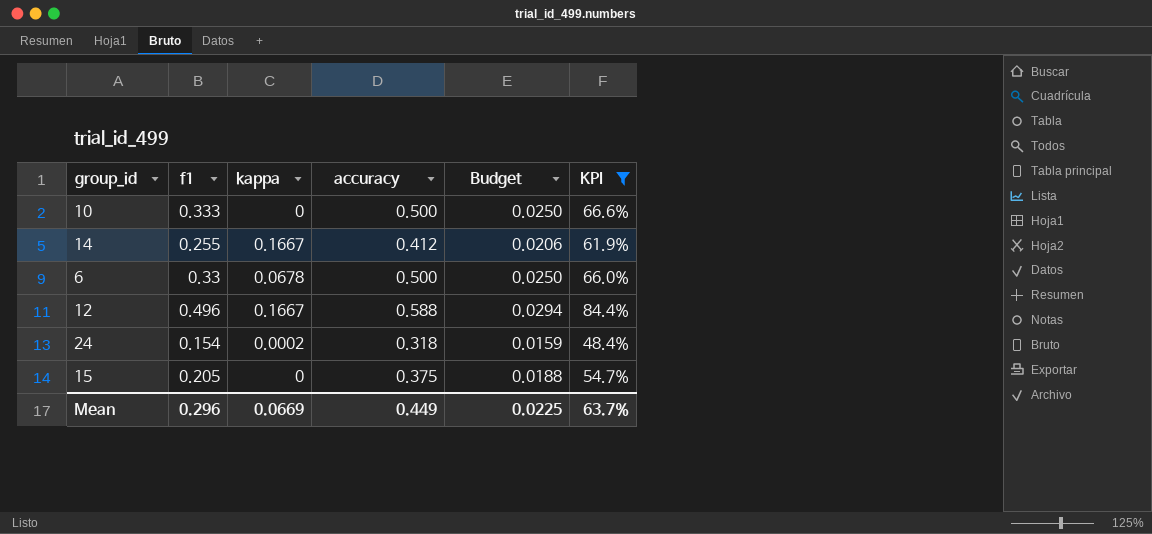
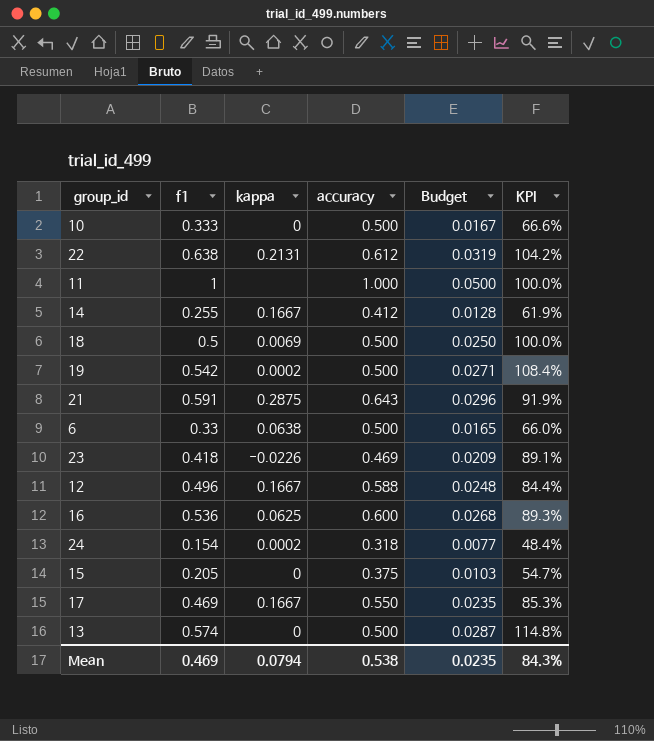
filter: KPI <= 84.4% -> none
column Budget | formula: [accuracy] * 0.05 -> [f1] * 0.05
6 | kappa: 0.0678 -> 0.0638
Mean | f1: 0.296 -> 0.469
Mean | kappa: 0.0669 -> 0.0794
Mean | accuracy: 0.449 -> 0.538
Mean | Budget: 0.0225 -> 0.0235
Mean | KPI: 63.7% -> 84.3%

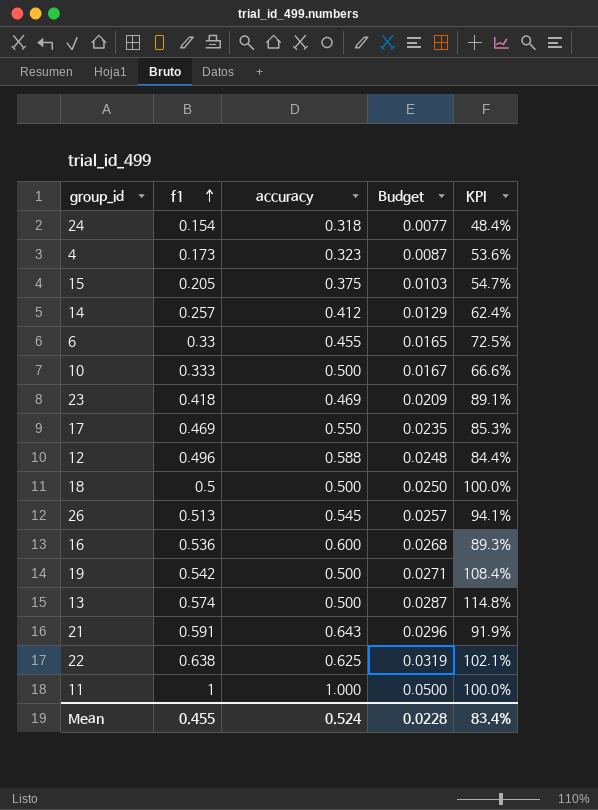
row order: none -> f1 ascending
column kappa | position: 3 -> none
row 4: none -> 0.173 | 0.323 | 0.0087 | 53.6%
14 | f1: 0.255 -> 0.257
14 | Budget: 0.0128 -> 0.0129
14 | KPI: 61.9% -> 62.4%
6 | accuracy: 0.500 -> 0.455
6 | KPI: 66.0% -> 72.5%
row 26: none -> 0.513 | 0.545 | 0.0257 | 94.1%
22 | accuracy: 0.612 -> 0.625
22 | KPI: 104.2% -> 102.1%
Mean | f1: 0.469 -> 0.455
Mean | accuracy: 0.538 -> 0.524
Mean | Budget: 0.0235 -> 0.0228
Mean | KPI: 84.3% -> 83.4%

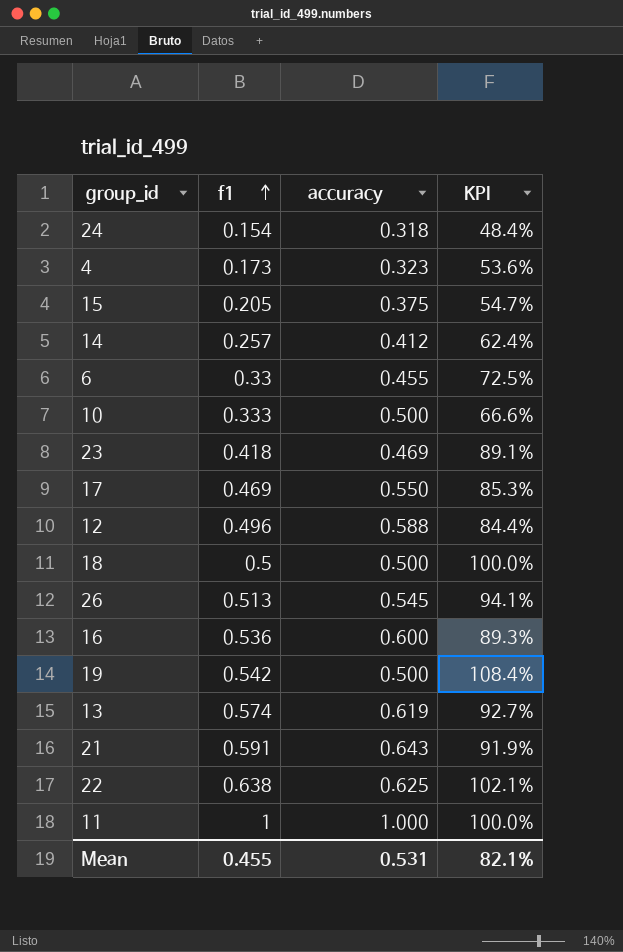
column Budget | formula: [f1] * 0.05 -> none
13 | accuracy: 0.500 -> 0.619
13 | KPI: 114.8% -> 92.7%
Mean | accuracy: 0.524 -> 0.531
Mean | KPI: 83.4% -> 82.1%

